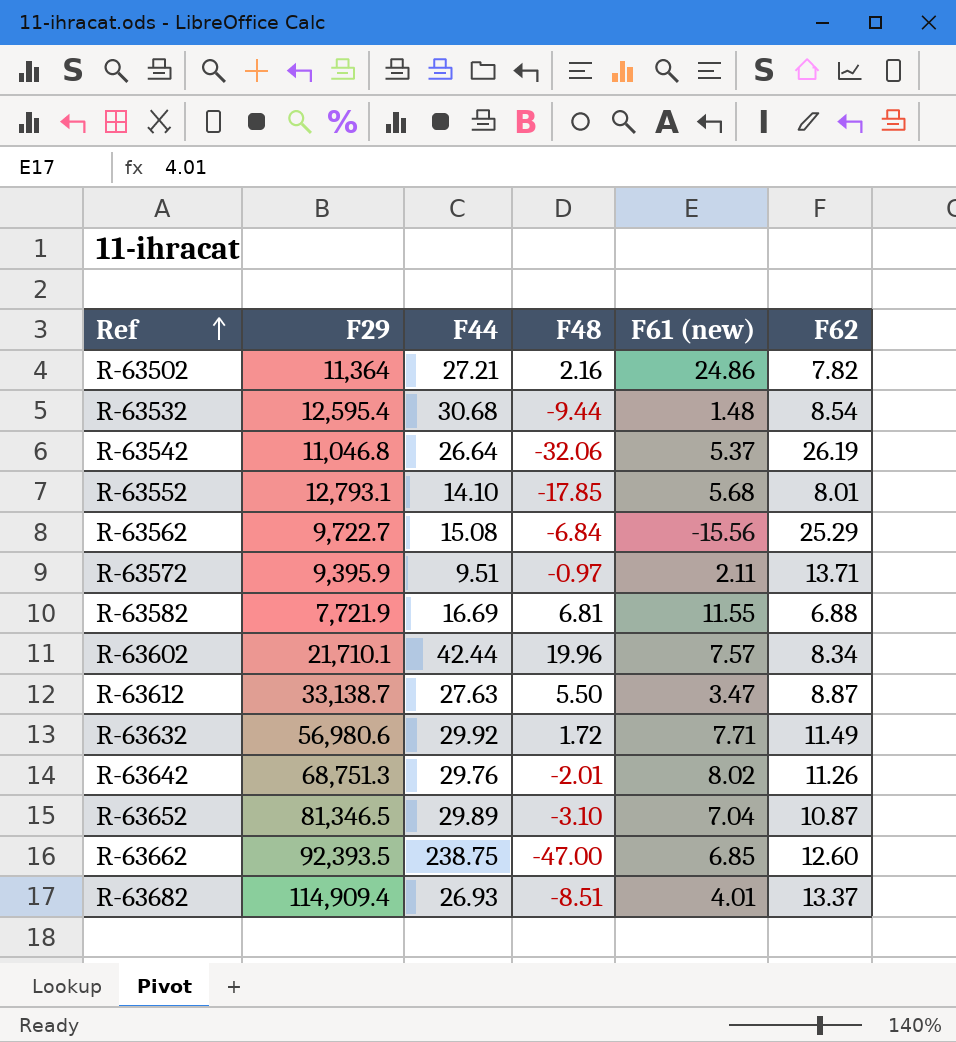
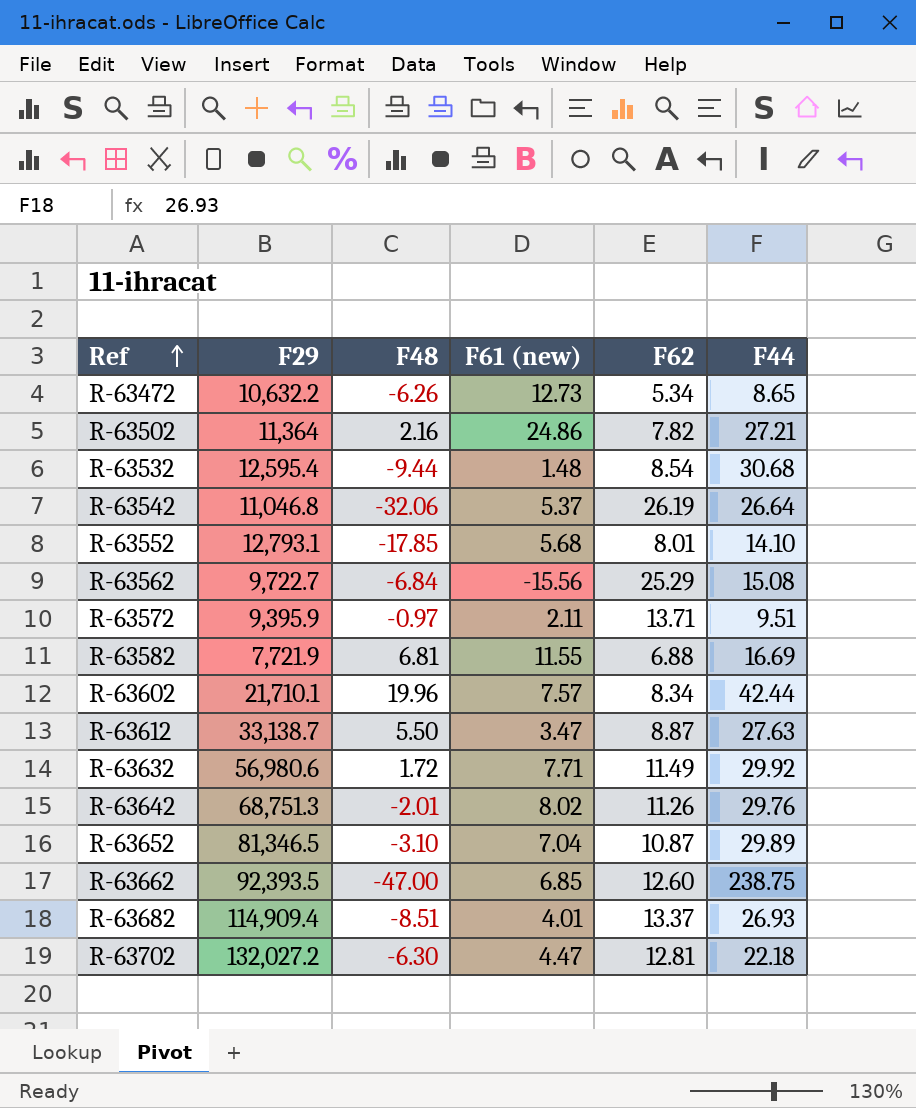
column F44 | position: 3 -> 6
row R-63472: none -> 10,632.2 | -6.26 | 12.73 | 5.34 | 8.65
row R-63702: none -> 132,027.2 | -6.30 | 4.47 | 12.81 | 22.18

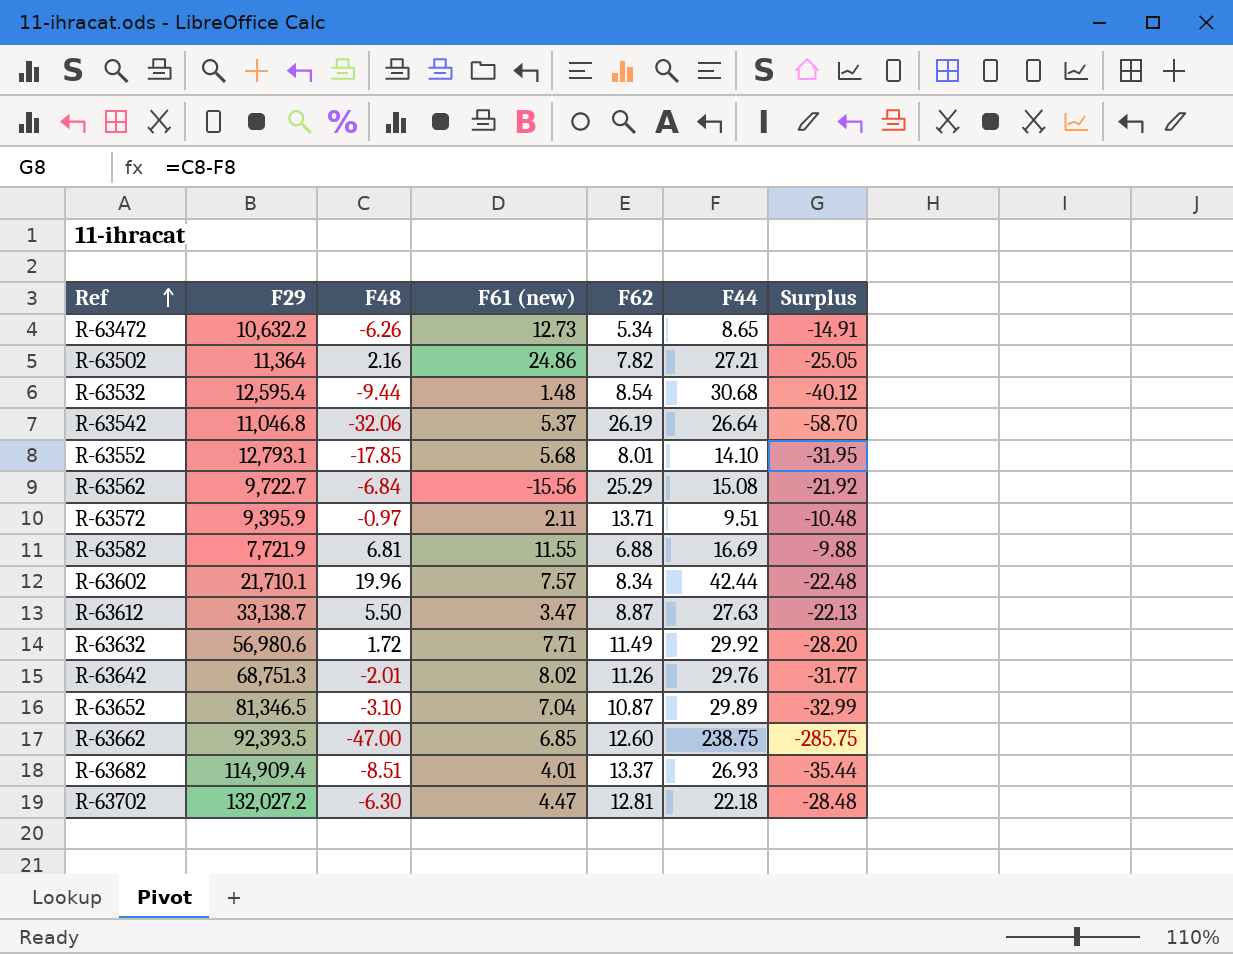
column Surplus | formula: none -> [F48] - [F44]

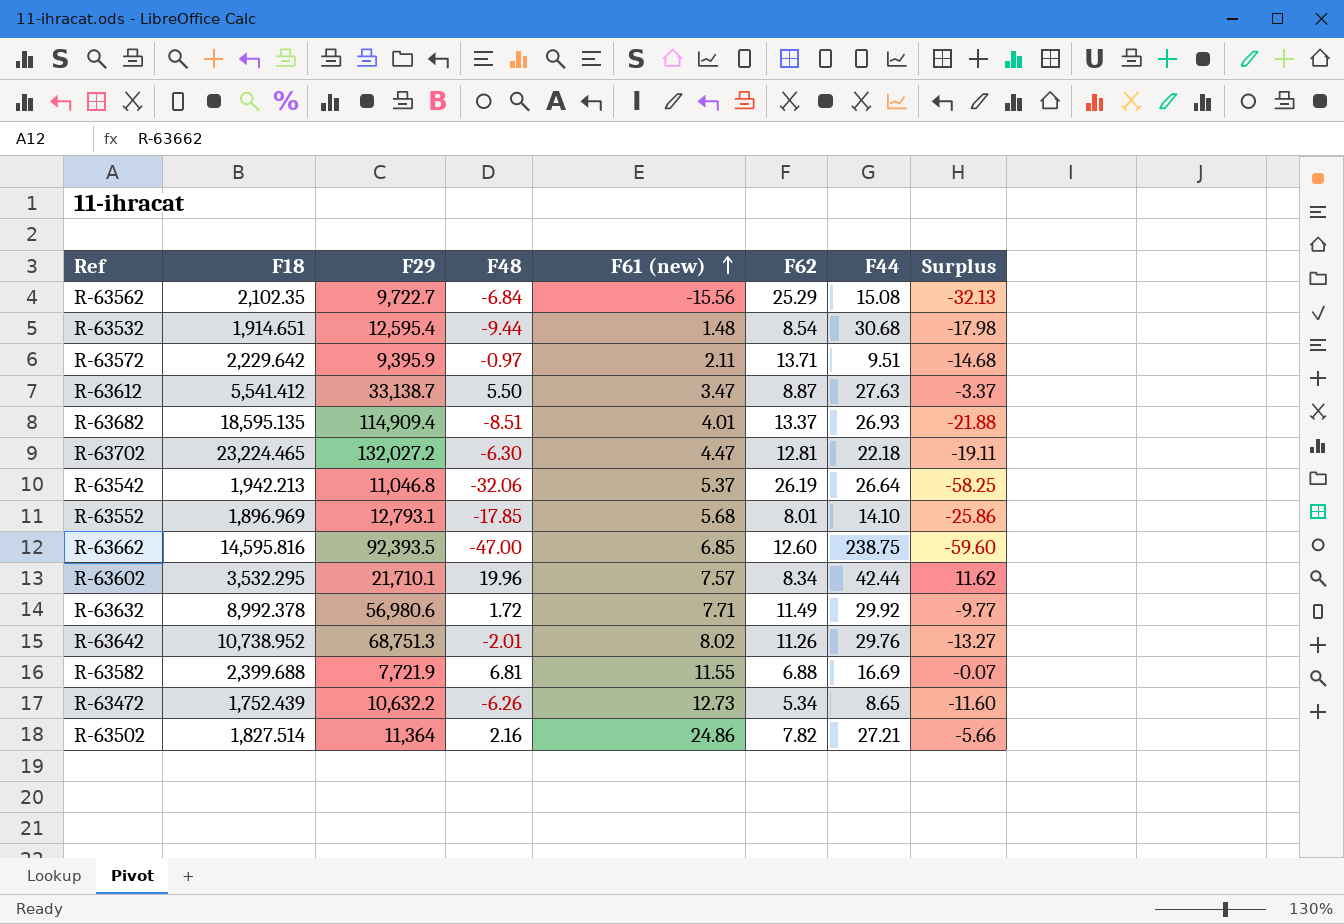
row order: Ref ascending -> F61 (new) ascending
column F18 | position: none -> 2
column Surplus | formula: [F48] - [F44] -> [F48] - [F62]
row R-63652: 81,346.5 | -3.10 | 7.04 | 10.87 | 29.89 | -32.99 -> none

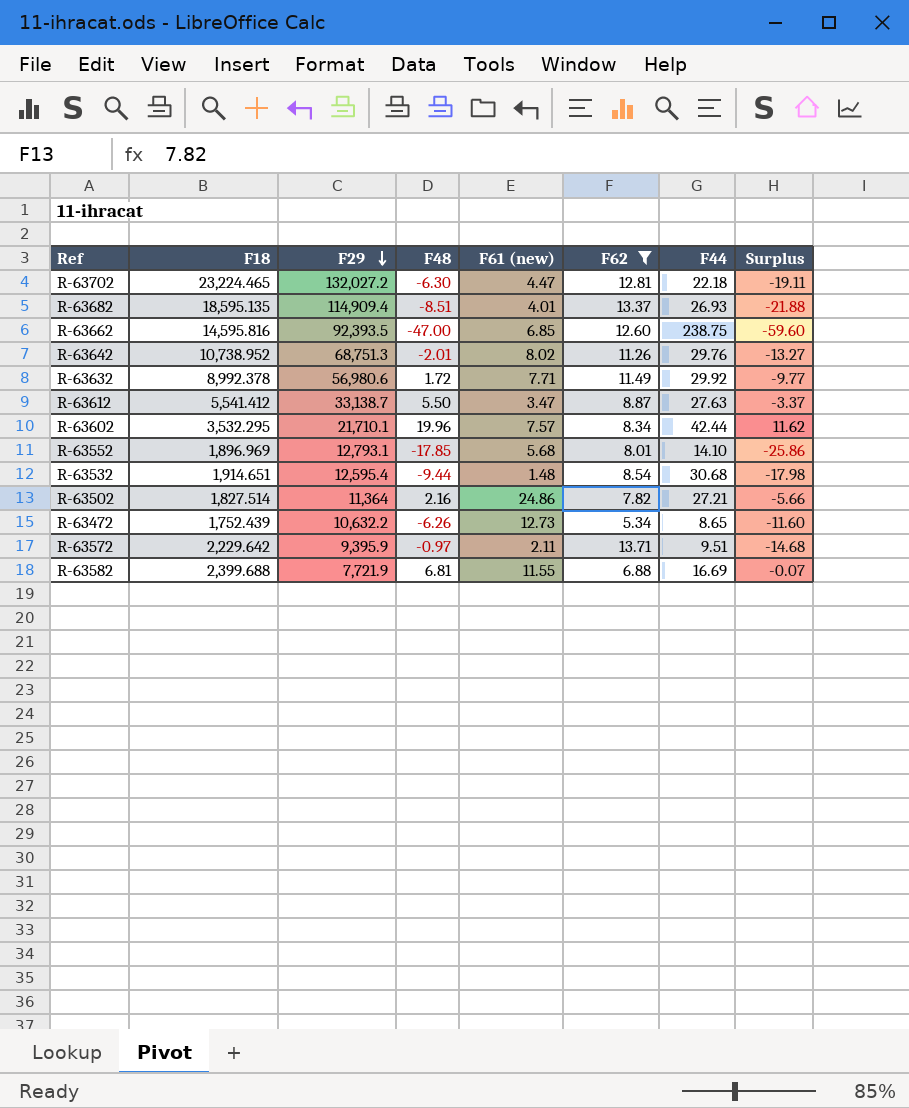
filter: none -> F62 <= 13.71
row order: F61 (new) ascending -> F29 descending

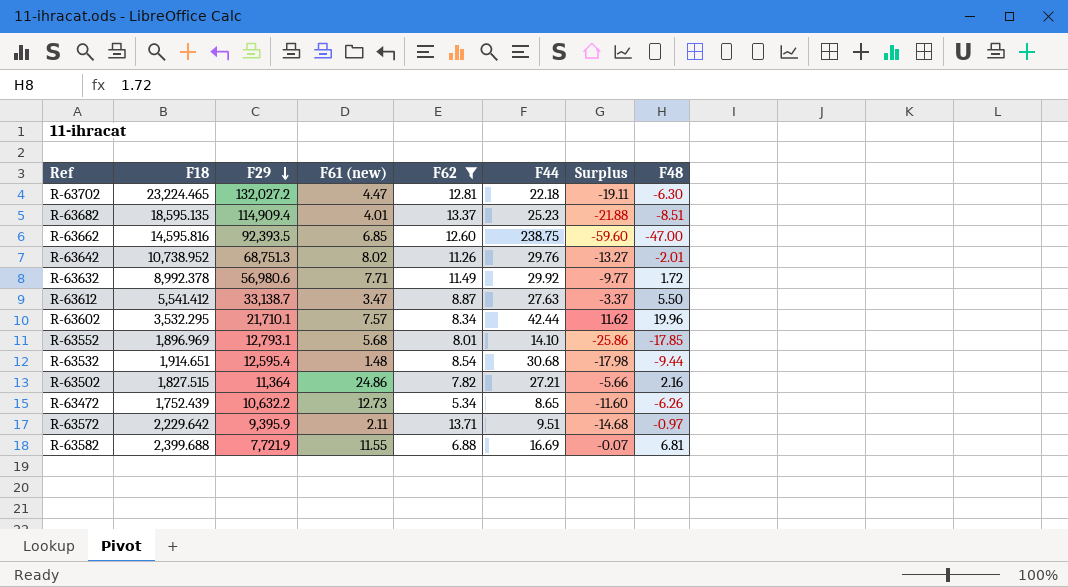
column F48 | position: 4 -> 8
R-63682 | F44: 26.93 -> 25.23
R-63502 | F18: 1,827.514 -> 1,827.515

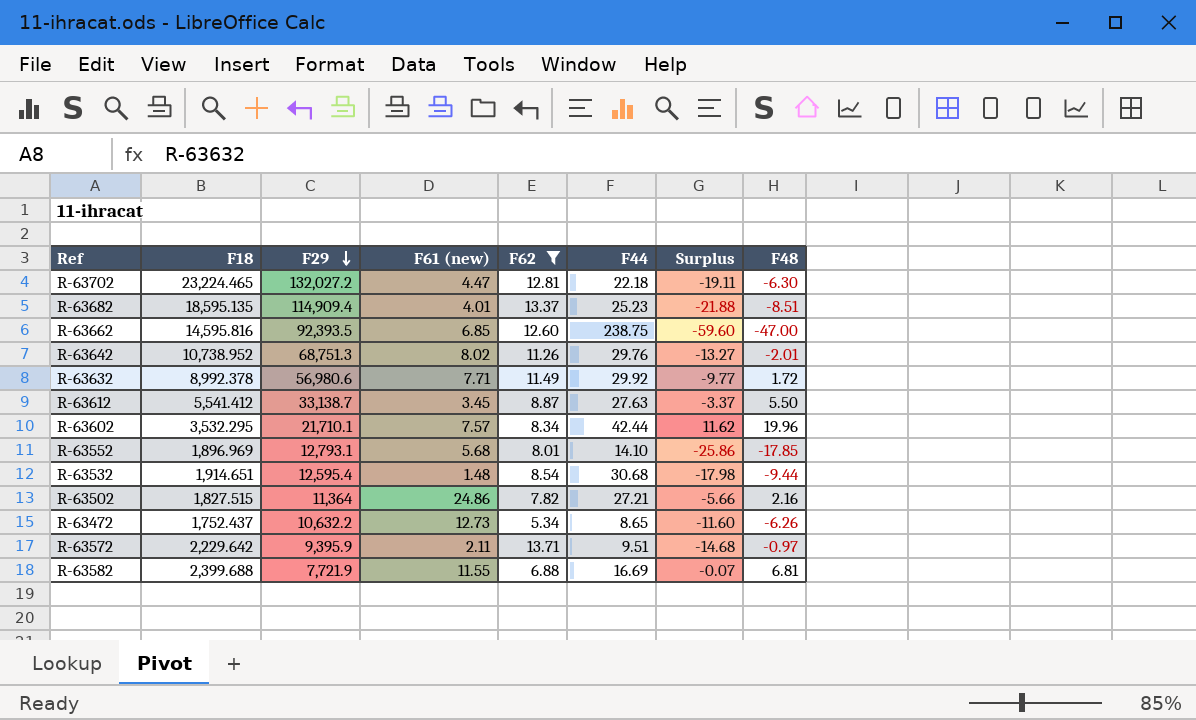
R-63612 | F61 (new): 3.47 -> 3.45
R-63472 | F18: 1,752.439 -> 1,752.437

